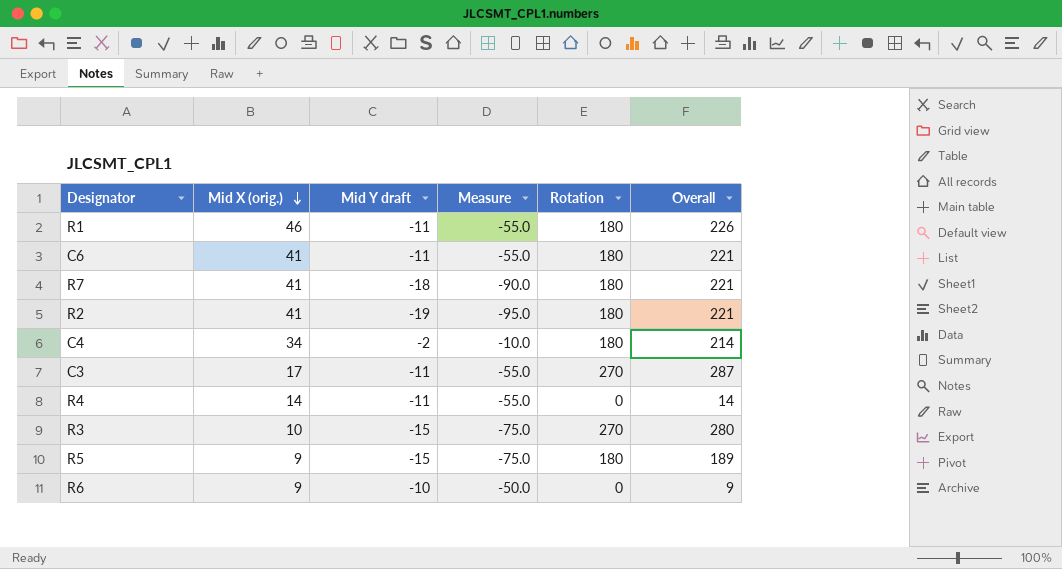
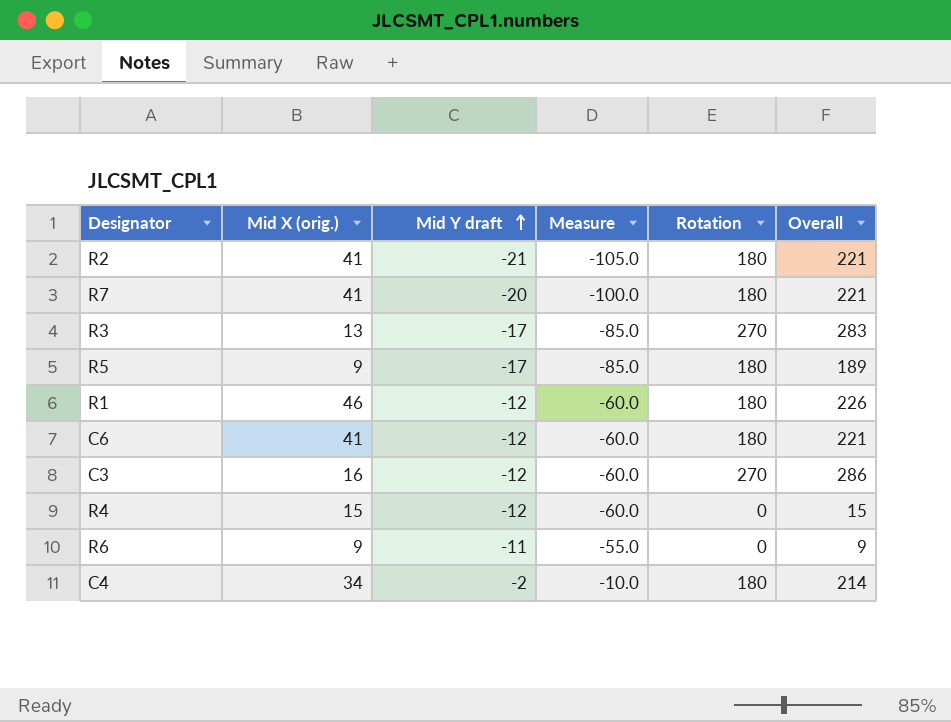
row order: Mid X (orig.) descending -> Mid Y draft ascending
R2 | Mid Y draft: -19 -> -21
R2 | Measure: -95.0 -> -105.0
R7 | Mid Y draft: -18 -> -20
R7 | Measure: -90.0 -> -100.0
R3 | Mid X (orig.): 10 -> 13
R3 | Mid Y draft: -15 -> -17
R3 | Measure: -75.0 -> -85.0
R3 | Overall: 280 -> 283
R5 | Mid Y draft: -15 -> -17
R5 | Measure: -75.0 -> -85.0
R1 | Mid Y draft: -11 -> -12
R1 | Measure: -55.0 -> -60.0
C6 | Mid Y draft: -11 -> -12
C6 | Measure: -55.0 -> -60.0
C3 | Mid X (orig.): 17 -> 16
C3 | Mid Y draft: -11 -> -12
C3 | Measure: -55.0 -> -60.0
C3 | Overall: 287 -> 286
R4 | Mid X (orig.): 14 -> 15
R4 | Mid Y draft: -11 -> -12
R4 | Measure: -55.0 -> -60.0
R4 | Overall: 14 -> 15
R6 | Mid Y draft: -10 -> -11
R6 | Measure: -50.0 -> -55.0

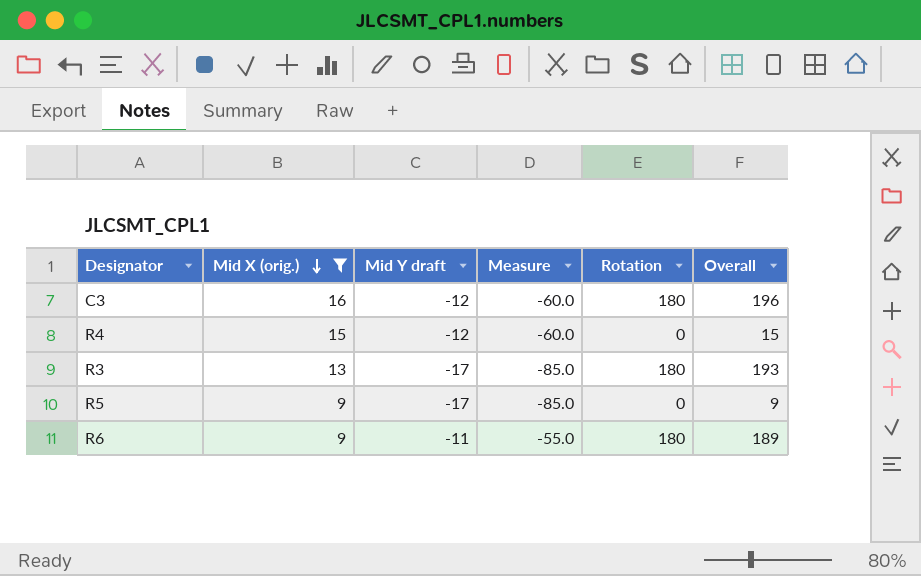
filter: none -> Mid X (orig.) <= 16
row order: Mid Y draft ascending -> Mid X (orig.) descending
C3 | Rotation: 270 -> 180
C3 | Overall: 286 -> 196
R3 | Rotation: 270 -> 180
R3 | Overall: 283 -> 193
R5 | Rotation: 180 -> 0
R5 | Overall: 189 -> 9
R6 | Rotation: 0 -> 180
R6 | Overall: 9 -> 189

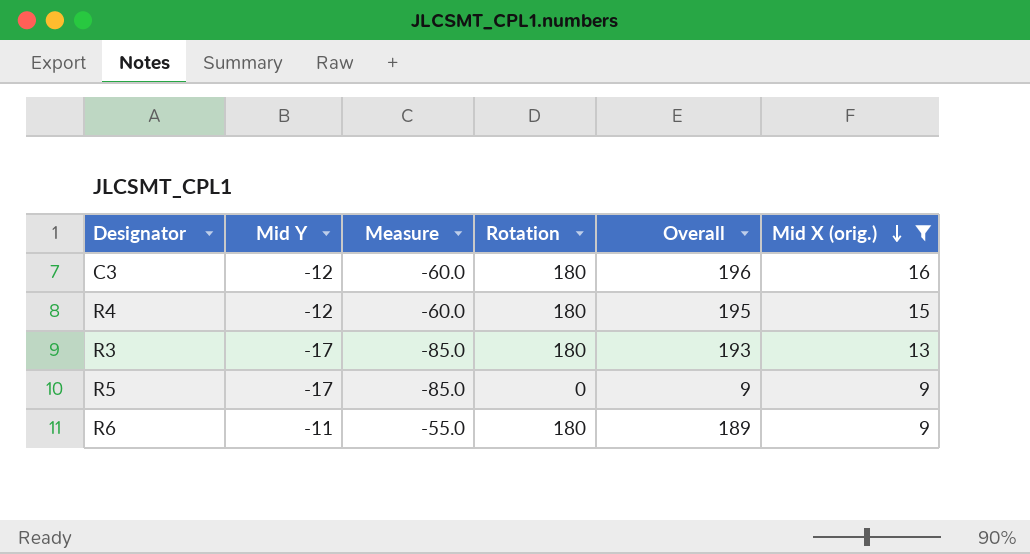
column name: Mid Y draft -> Mid Y
column Mid X (orig.) | position: 2 -> 6
R4 | Rotation: 0 -> 180
R4 | Overall: 15 -> 195

